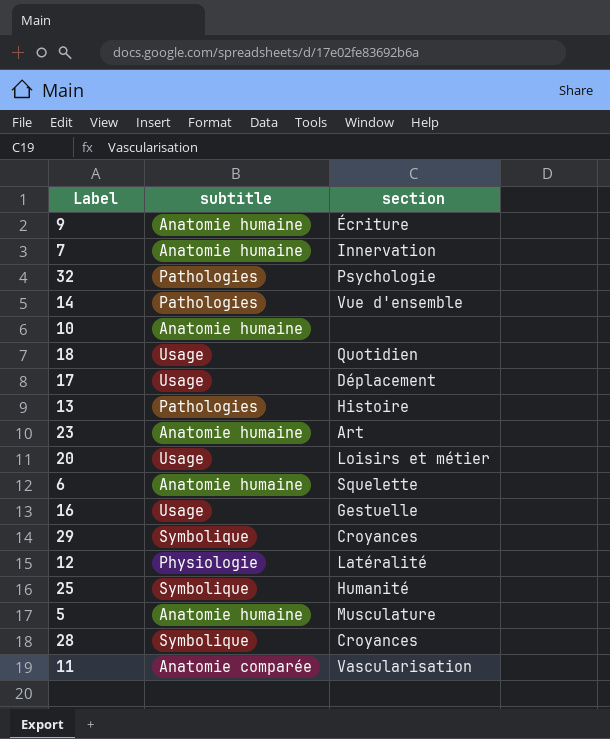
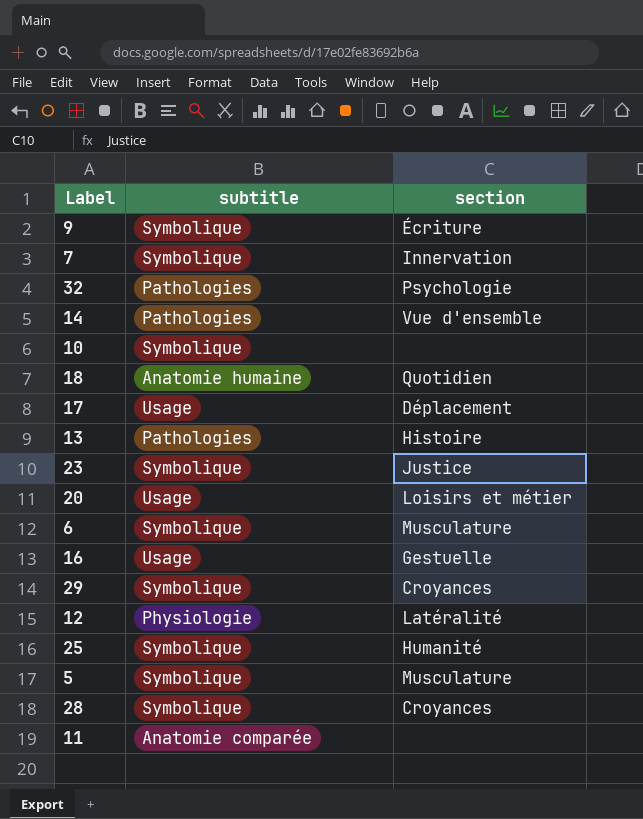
9 | subtitle: Anatomie humaine -> Symbolique
7 | subtitle: Anatomie humaine -> Symbolique
10 | subtitle: Anatomie humaine -> Symbolique
18 | subtitle: Usage -> Anatomie humaine
23 | subtitle: Anatomie humaine -> Symbolique
23 | section: Art -> Justice
6 | subtitle: Anatomie humaine -> Symbolique
6 | section: Squelette -> Musculature
5 | subtitle: Anatomie humaine -> Symbolique
11 | section: Vascularisation -> none

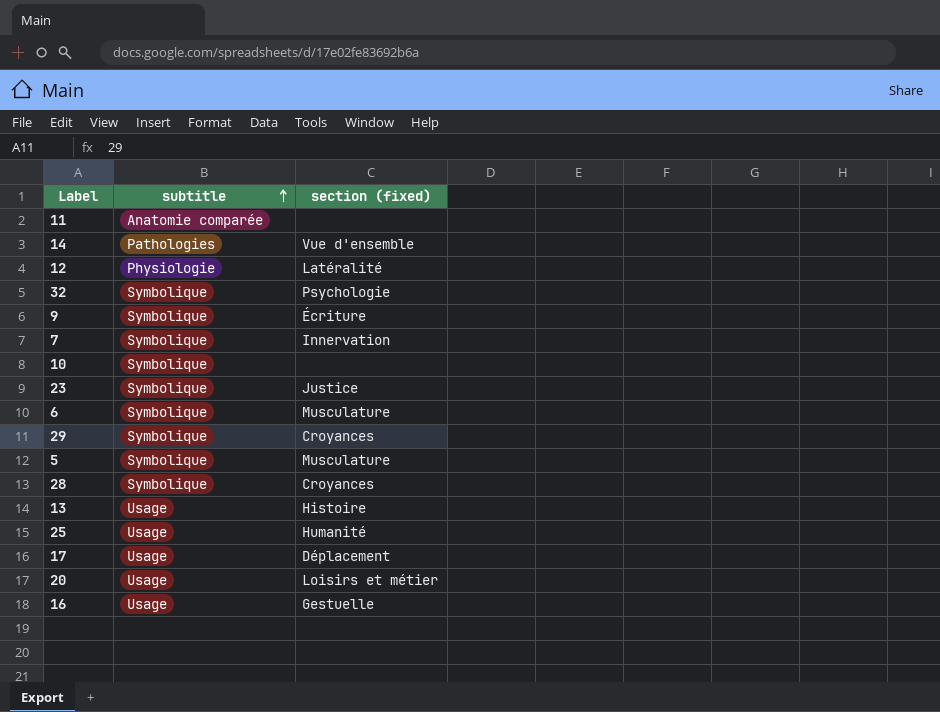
row order: none -> subtitle ascending
column name: section -> section (fixed)
row 18: Anatomie humaine | Quotidien -> none
32 | subtitle: Pathologies -> Symbolique
13 | subtitle: Pathologies -> Usage
25 | subtitle: Symbolique -> Usage

